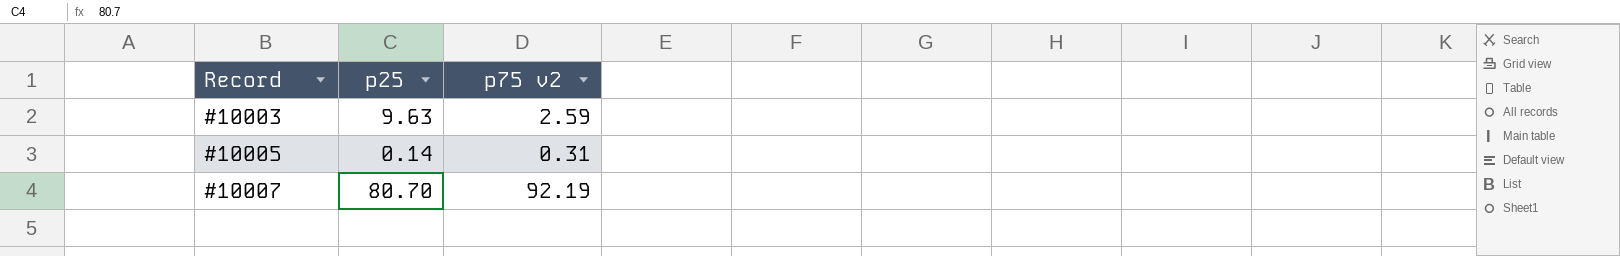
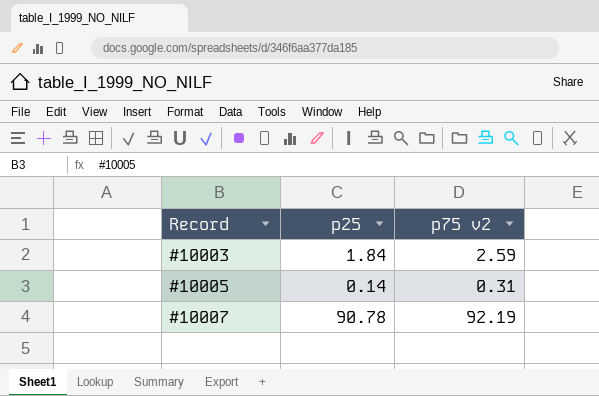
#10003 | p25: 9.63 -> 1.84
#10007 | p25: 80.70 -> 90.78

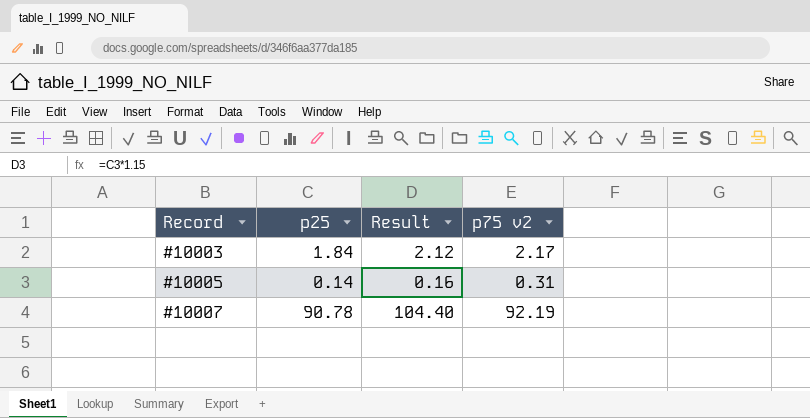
column Result | formula: none -> [p25] * 1.15
#10003 | p75 v2: 2.59 -> 2.17

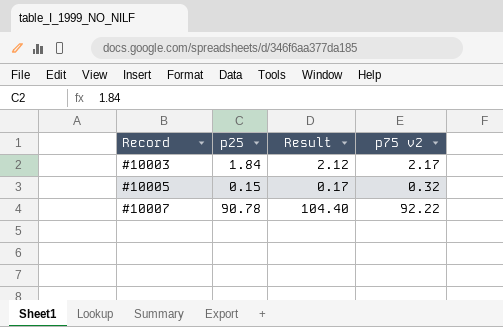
#10005 | p25: 0.14 -> 0.15
#10005 | Result: 0.16 -> 0.17
#10005 | p75 v2: 0.31 -> 0.32
#10007 | p75 v2: 92.19 -> 92.22

